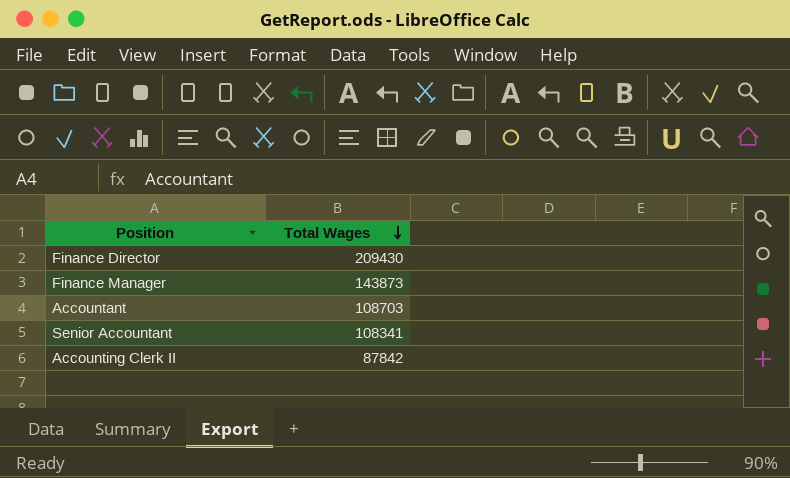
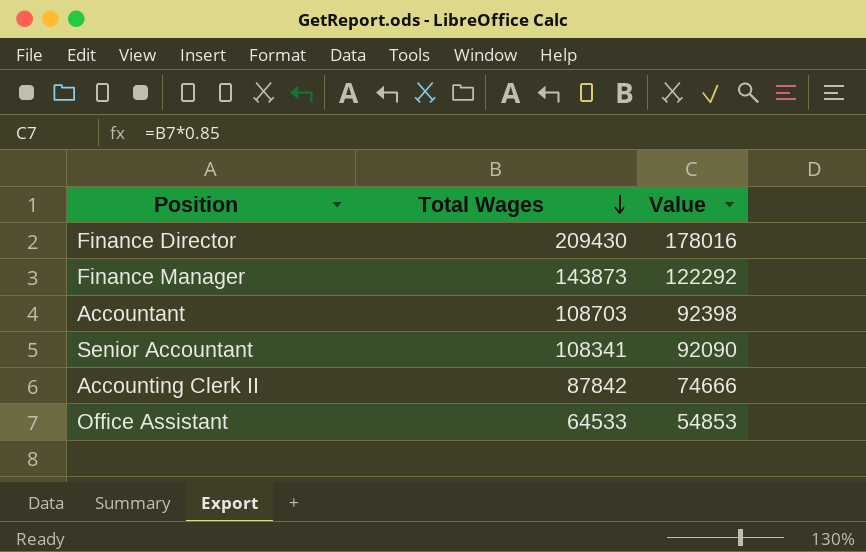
column Value | formula: none -> [Total Wages] * 0.85
row Office Assistant: none -> 64533 | 54853

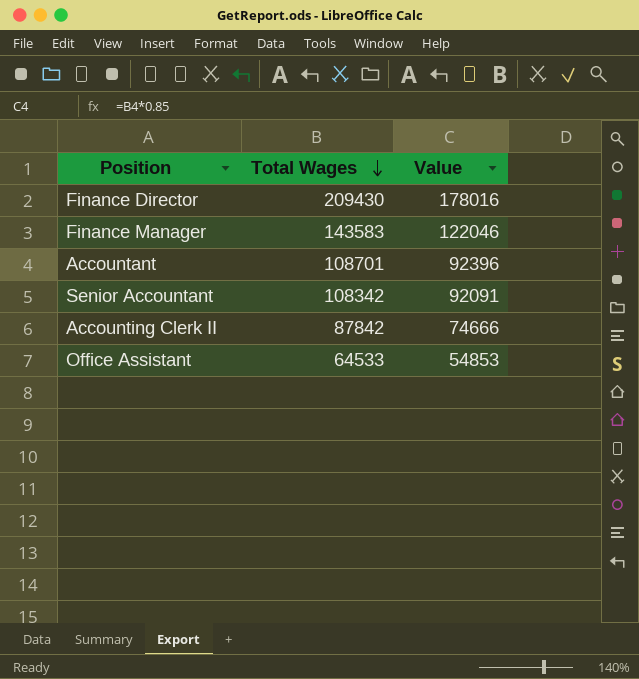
Finance Manager | Total Wages: 143873 -> 143583
Finance Manager | Value: 122292 -> 122046
Accountant | Total Wages: 108703 -> 108701
Accountant | Value: 92398 -> 92396
Senior Accountant | Total Wages: 108341 -> 108342
Senior Accountant | Value: 92090 -> 92091

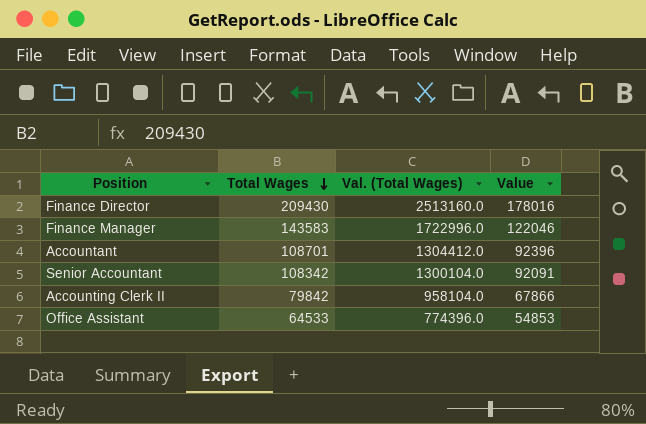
column Val. (Total Wages) | formula: none -> [Total Wages] * 12
Accounting Clerk II | Total Wages: 87842 -> 79842
Accounting Clerk II | Value: 74666 -> 67866

